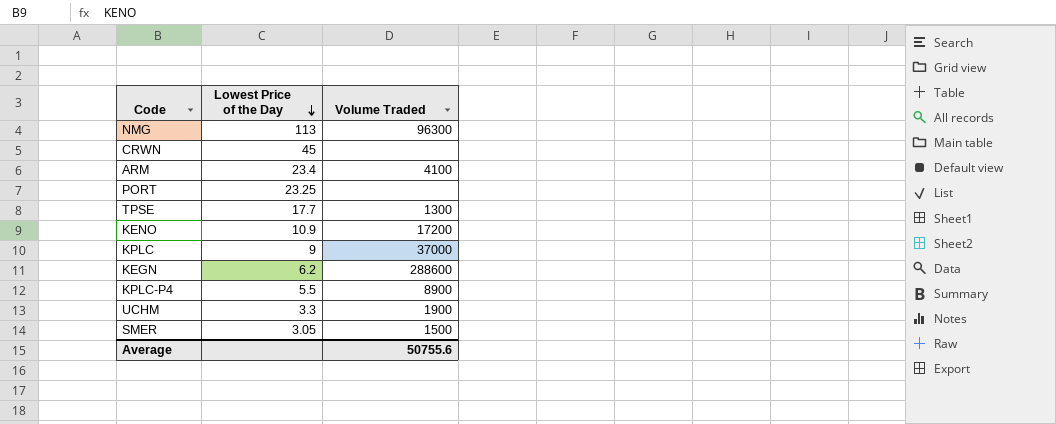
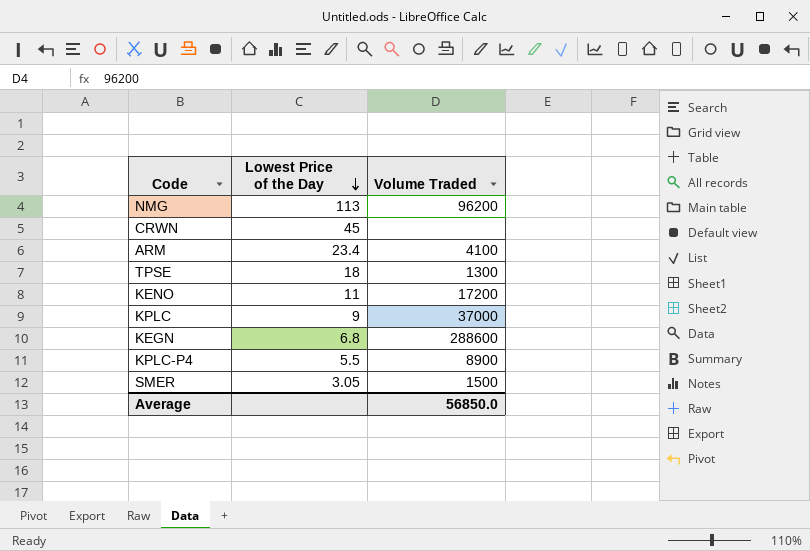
row PORT: 23.25 | none -> none
row UCHM: 3.3 | 1900 -> none
NMG | Volume Traded: 96300 -> 96200
TPSE | Lowest Price of the Day: 17.7 -> 18
KENO | Lowest Price of the Day: 10.9 -> 11
KEGN | Lowest Price of the Day: 6.2 -> 6.8
Average | Volume Traded: 50755.6 -> 56850.0

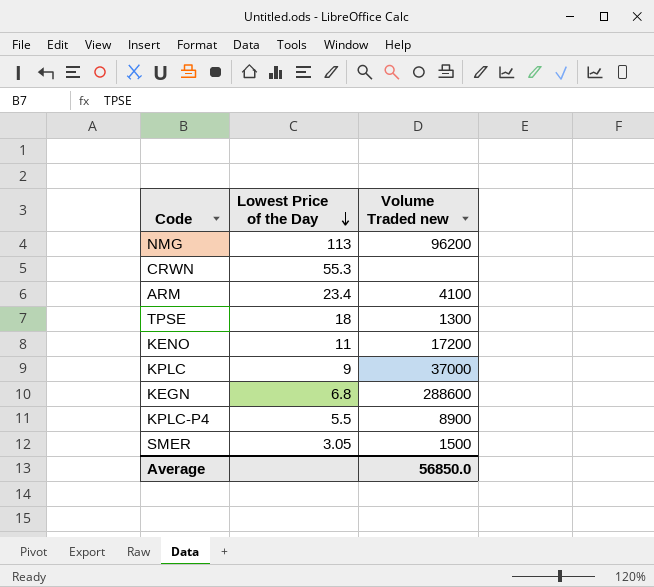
column name: Volume Traded -> Volume Traded new
CRWN | Lowest Price of the Day: 45 -> 55.3

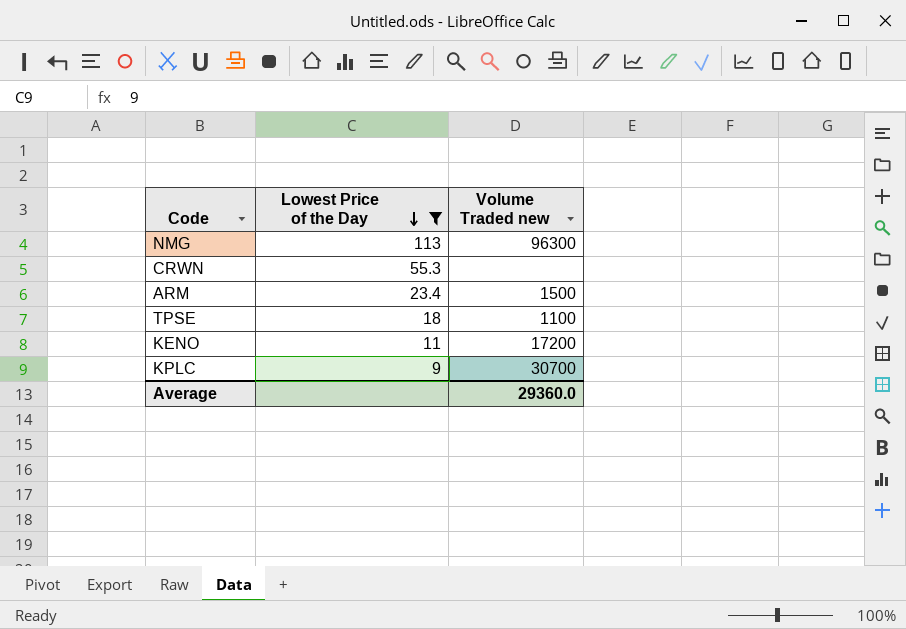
filter: none -> Lowest Price of the Day >= 9
NMG | Volume Traded new: 96200 -> 96300
ARM | Volume Traded new: 4100 -> 1500
TPSE | Volume Traded new: 1300 -> 1100
KPLC | Volume Traded new: 37000 -> 30700
Average | Volume Traded new: 56850.0 -> 29360.0

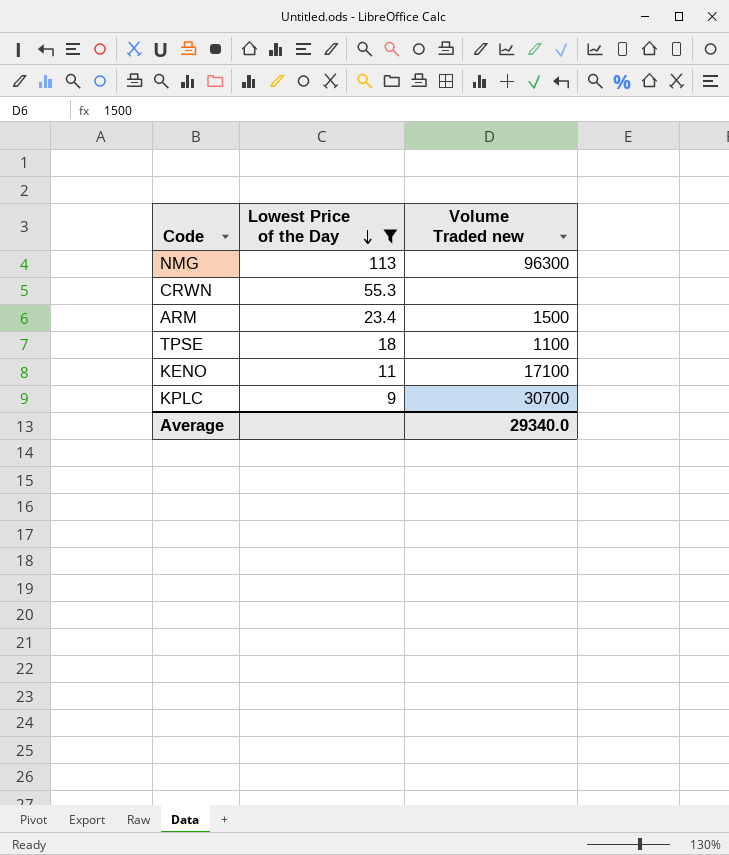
KENO | Volume Traded new: 17200 -> 17100
Average | Volume Traded new: 29360.0 -> 29340.0

